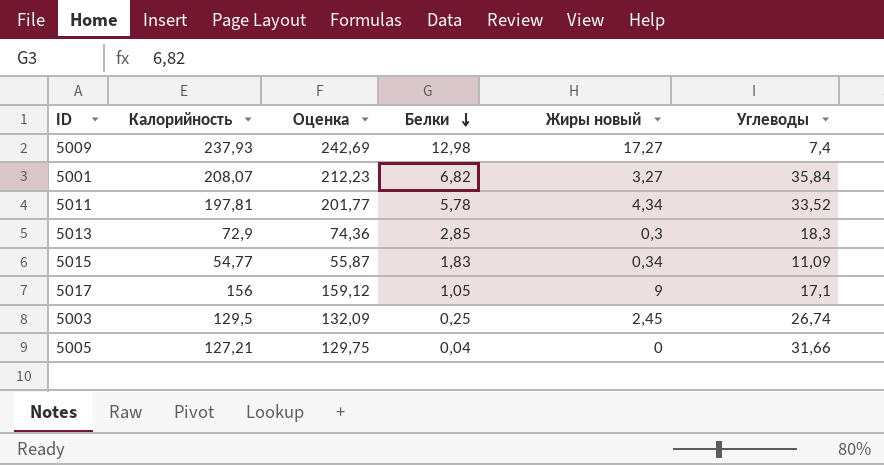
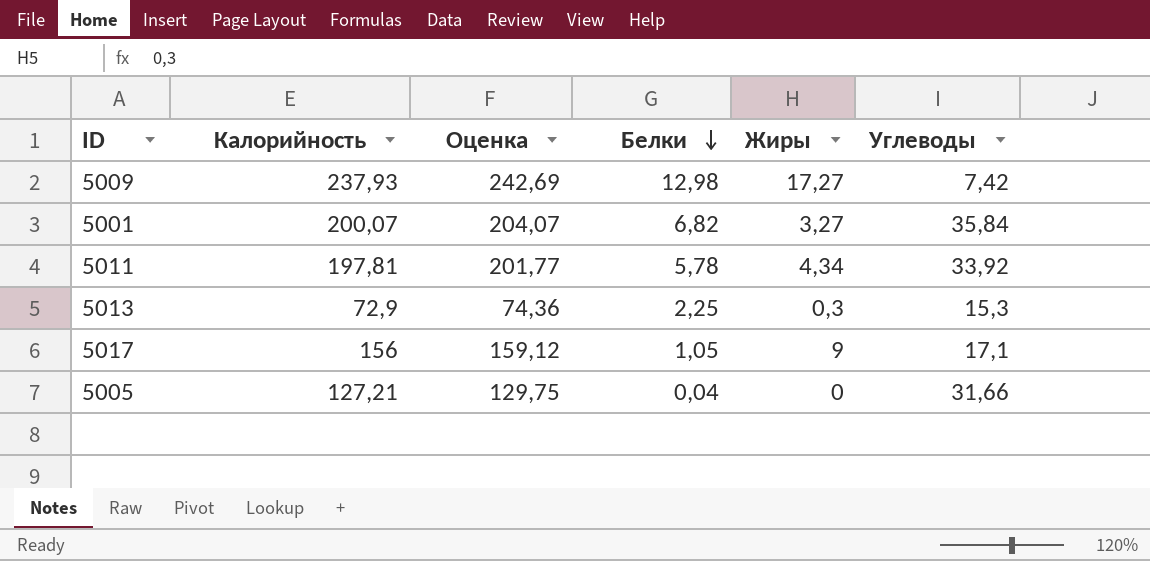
column name: Жиры новый -> Жиры
row 5015: 54,77 | 55,87 | 1,83 | 0,34 | 11,09 -> none
row 5003: 129,5 | 132,09 | 0,25 | 2,45 | 26,74 -> none
5009 | Углеводы: 7,4 -> 7,42
5001 | Калорийность: 208,07 -> 200,07
5001 | Оценка: 212,23 -> 204,07
5011 | Углеводы: 33,52 -> 33,92
5013 | Белки: 2,85 -> 2,25
5013 | Углеводы: 18,3 -> 15,3

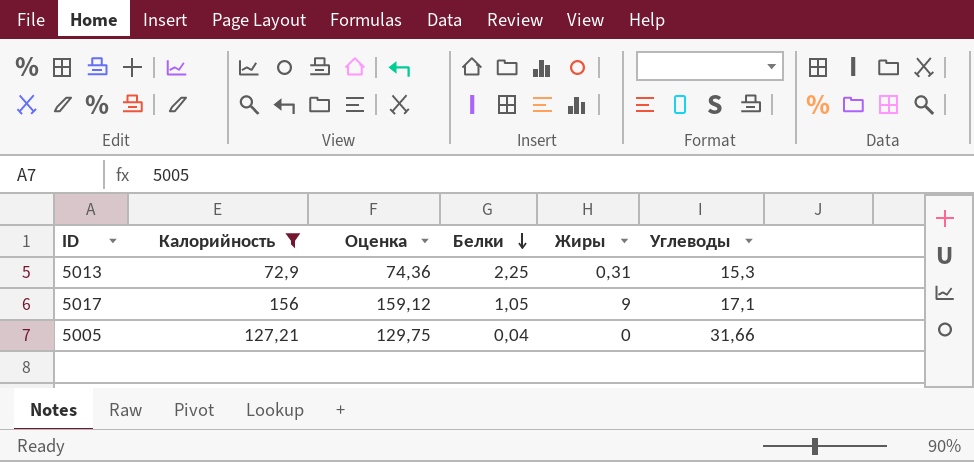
filter: none -> Калорийность <= 156
5013 | Жиры: 0,3 -> 0,31

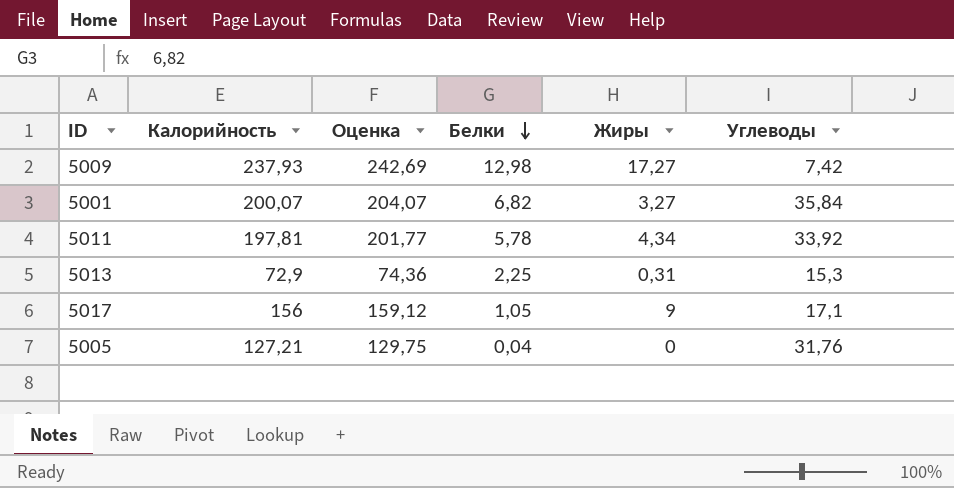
filter: Калорийность <= 156 -> none
5005 | Углеводы: 31,66 -> 31,76

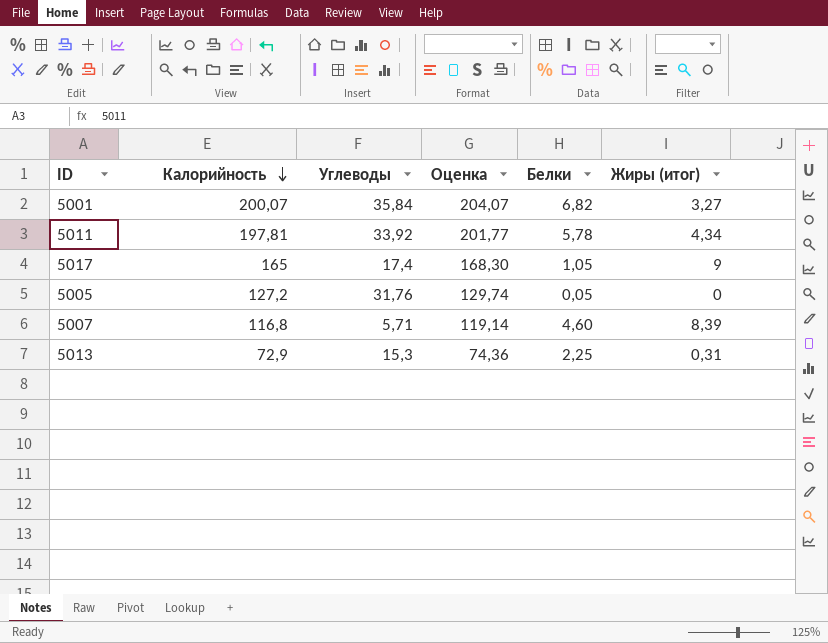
row order: Белки descending -> Калорийность descending
column Углеводы | position: 6 -> 3
column name: Жиры -> Жиры (итог)
row 5009: 237,93 | 242,69 | 12,98 | 17,27 | 7,42 -> none
5017 | Калорийность: 156 -> 165
5017 | Углеводы: 17,1 -> 17,4
5017 | Оценка: 159,12 -> 168,30
5005 | Калорийность: 127,21 -> 127,2
5005 | Оценка: 129,75 -> 129,74
5005 | Белки: 0,04 -> 0,05
row 5007: none -> 116,8 | 5,71 | 119,14 | 4,60 | 8,39

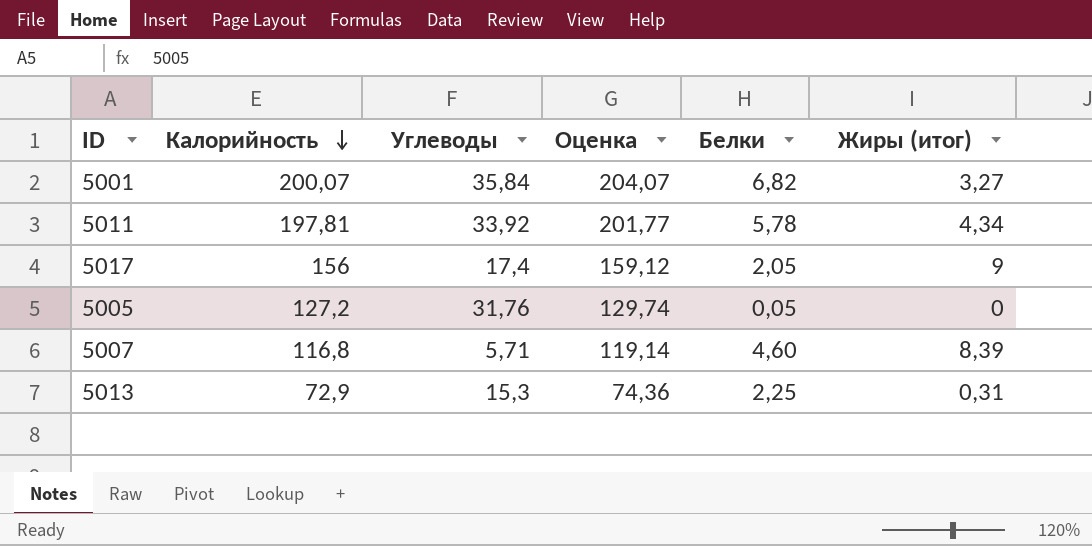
5017 | Калорийность: 165 -> 156
5017 | Оценка: 168,30 -> 159,12
5017 | Белки: 1,05 -> 2,05

